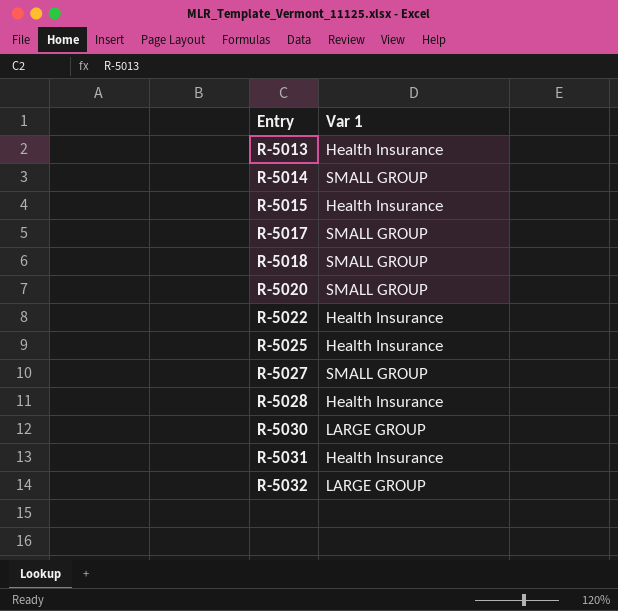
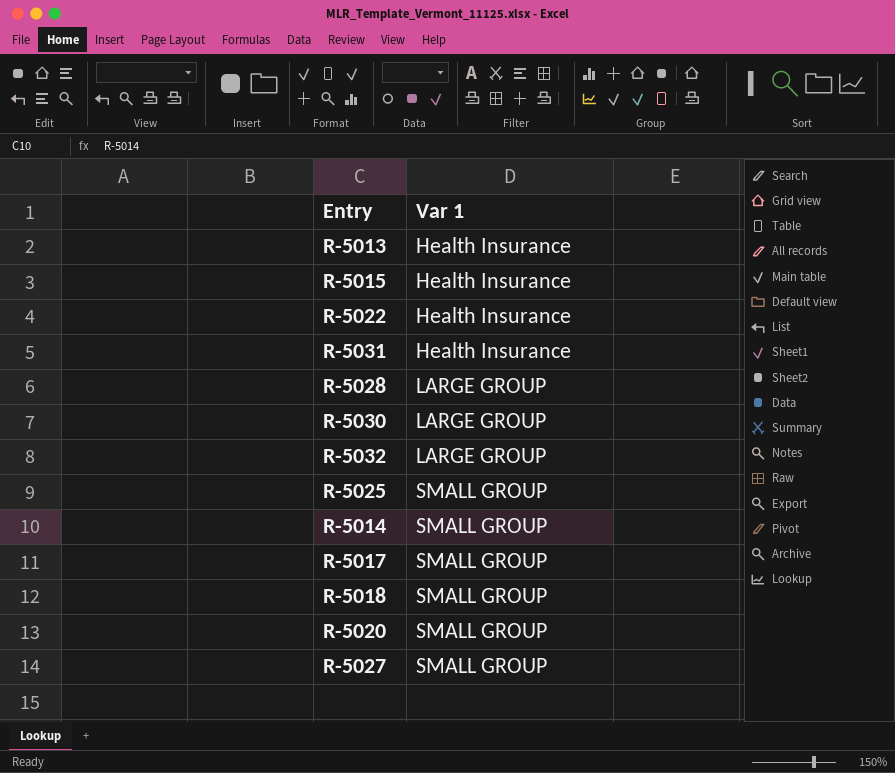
row order: Entry ascending -> Var 1 ascending
R-5028 | Var 1: Health Insurance -> LARGE GROUP
R-5025 | Var 1: Health Insurance -> SMALL GROUP

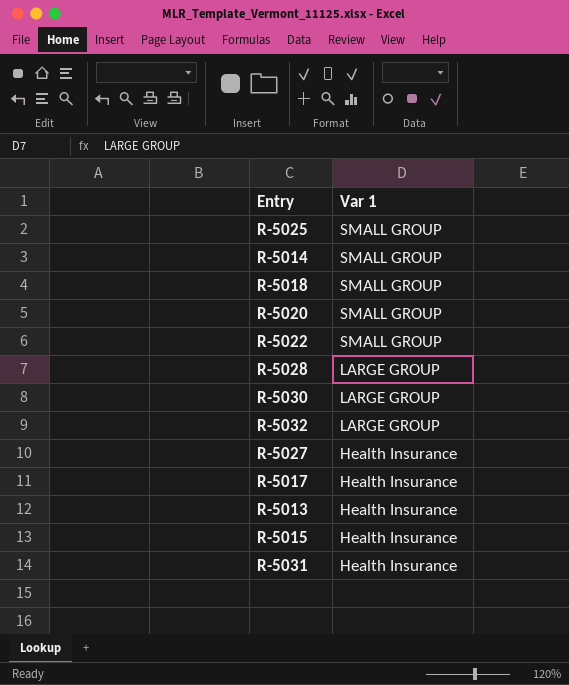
row order: Var 1 ascending -> Var 1 descending
R-5022 | Var 1: Health Insurance -> SMALL GROUP
R-5027 | Var 1: SMALL GROUP -> Health Insurance
R-5017 | Var 1: SMALL GROUP -> Health Insurance

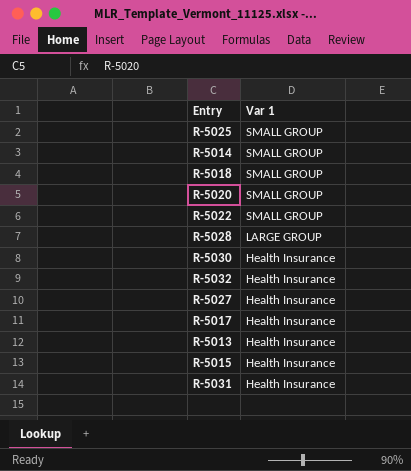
R-5030 | Var 1: LARGE GROUP -> Health Insurance
R-5032 | Var 1: LARGE GROUP -> Health Insurance

